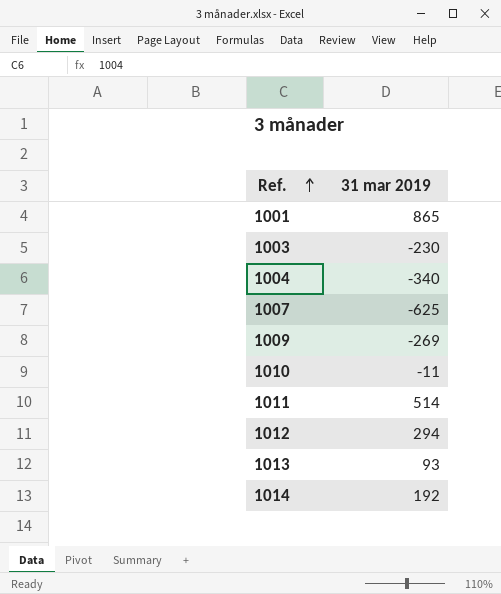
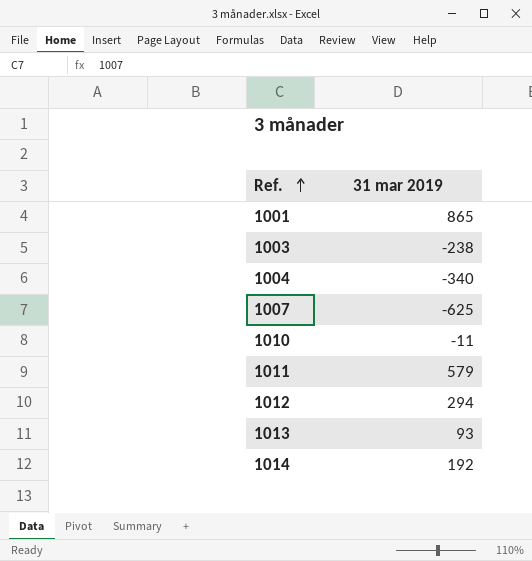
row 1009: -269 -> none
1003 | 31 mar 2019: -230 -> -238
1011 | 31 mar 2019: 514 -> 579

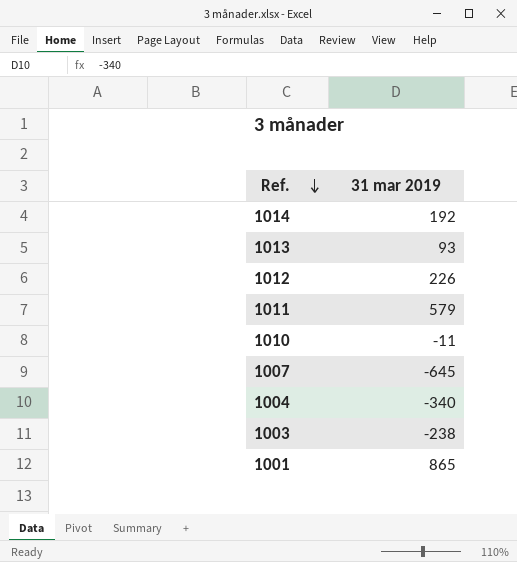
row order: Ref. ascending -> Ref. descending
1012 | 31 mar 2019: 294 -> 226
1007 | 31 mar 2019: -625 -> -645

